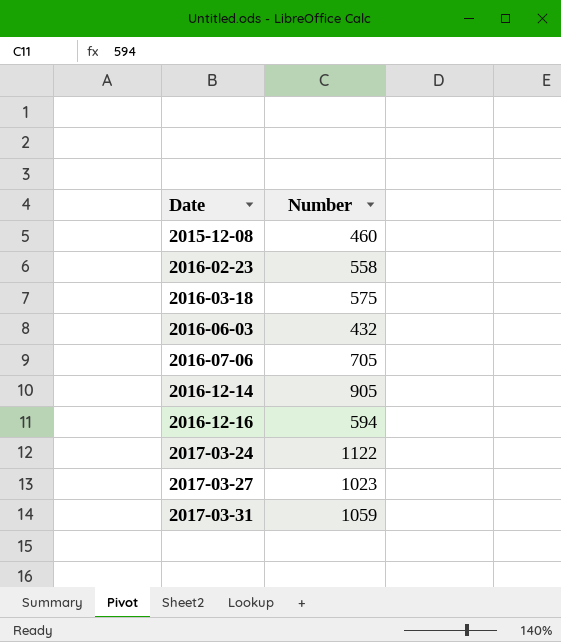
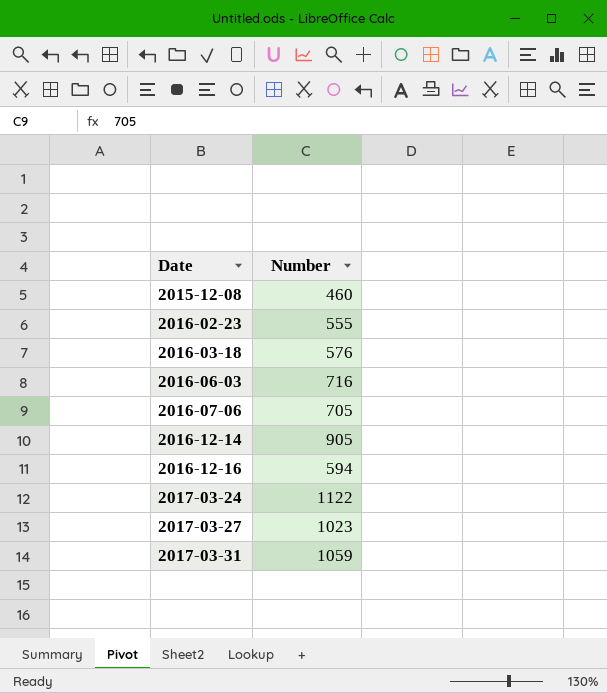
2016-02-23 | Number: 558 -> 555
2016-03-18 | Number: 575 -> 576
2016-06-03 | Number: 432 -> 716

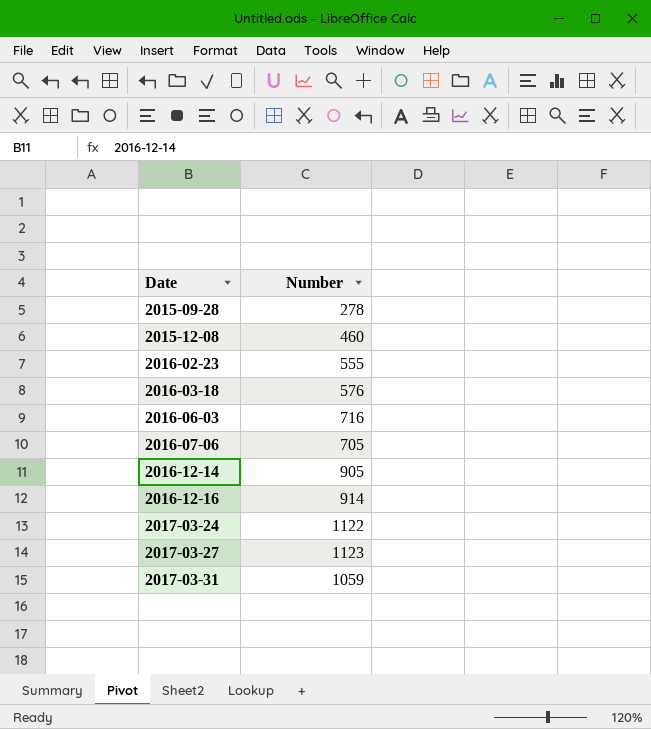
row 2015-09-28: none -> 278
2016-12-16 | Number: 594 -> 914
2017-03-27 | Number: 1023 -> 1123

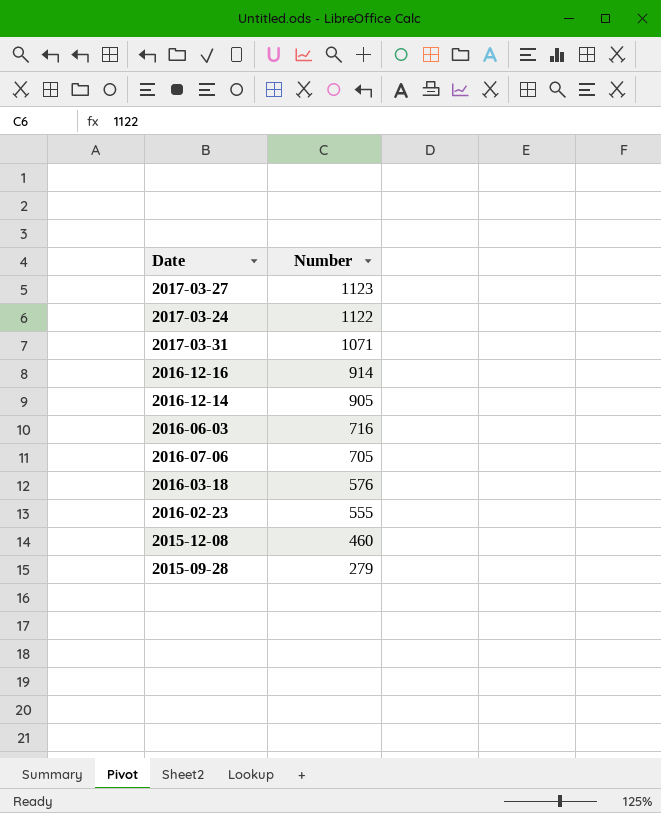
row order: Date ascending -> Number descending
2017-03-31 | Number: 1059 -> 1071
2015-09-28 | Number: 278 -> 279

